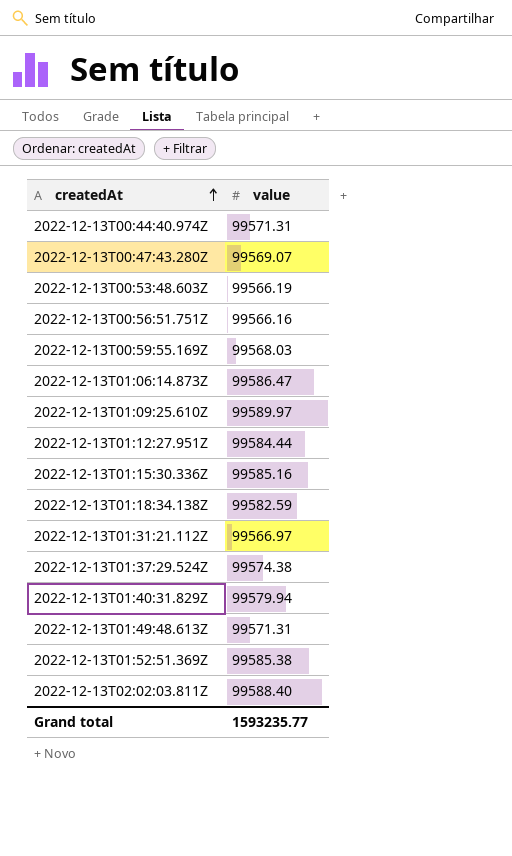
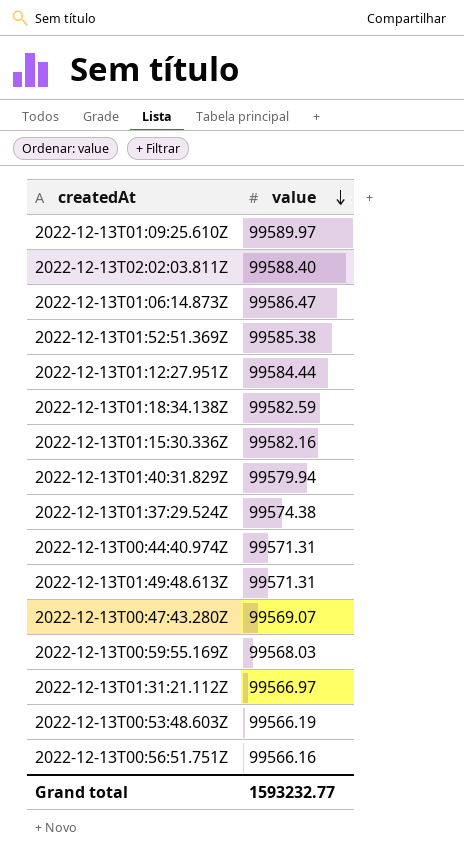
row order: createdAt ascending -> value descending
2022-12-13T01:15:30.336Z | value: 99585.16 -> 99582.16
Grand total | value: 1593235.77 -> 1593232.77

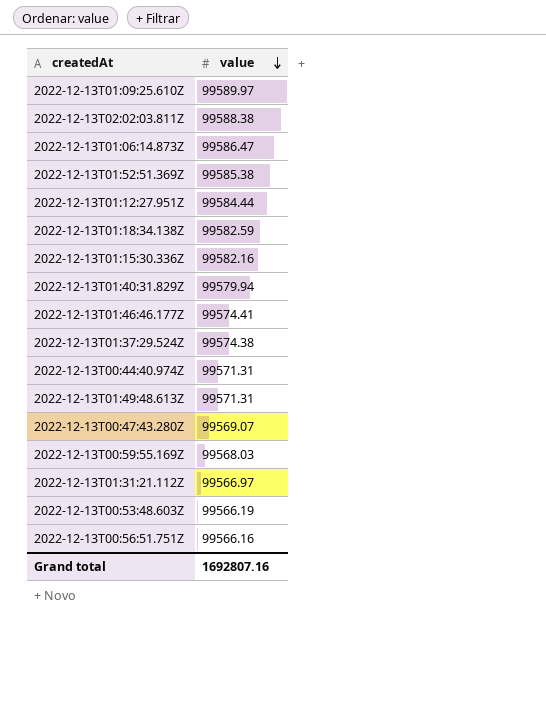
2022-12-13T02:02:03.811Z | value: 99588.40 -> 99588.38
row 2022-12-13T01:46:46.177Z: none -> 99574.41
Grand total | value: 1593232.77 -> 1692807.16

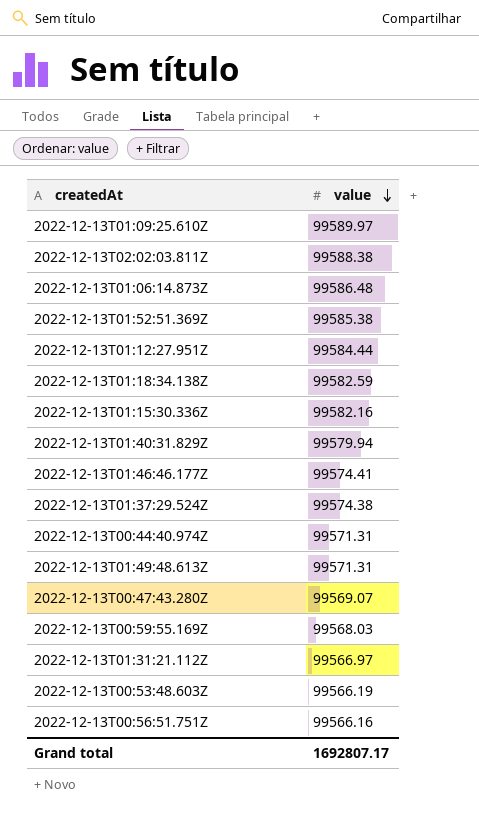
2022-12-13T01:06:14.873Z | value: 99586.47 -> 99586.48
Grand total | value: 1692807.16 -> 1692807.17

